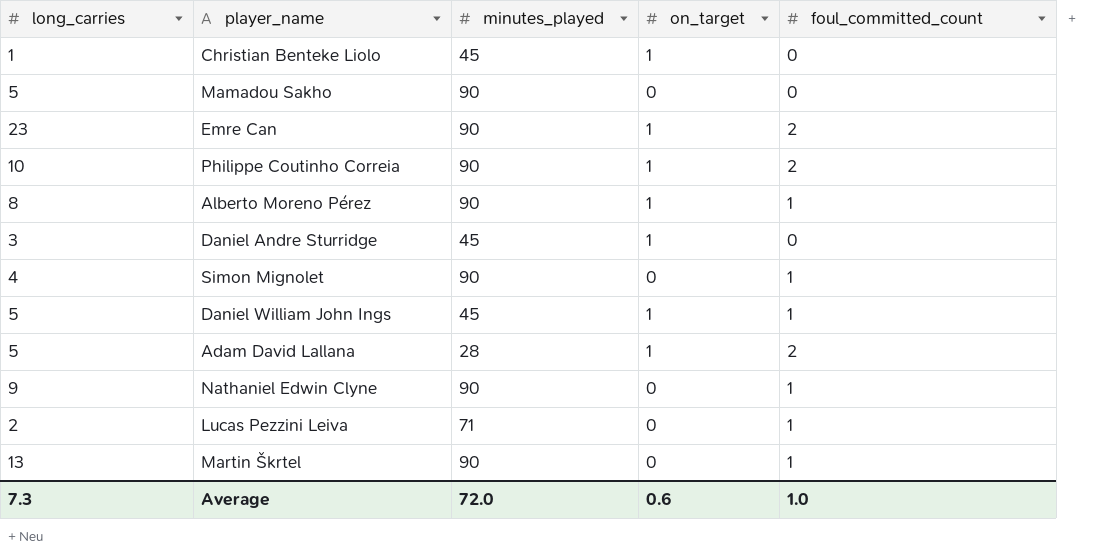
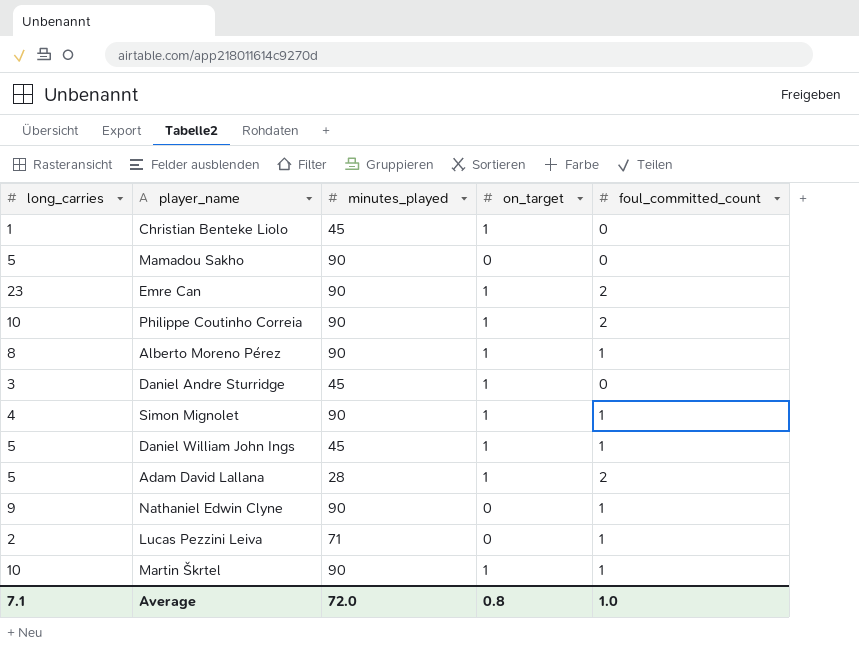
Simon Mignolet | on_target: 0 -> 1
Martin Škrtel | long_carries: 13 -> 10
Martin Škrtel | on_target: 0 -> 1
Average | long_carries: 7.3 -> 7.1
Average | on_target: 0.6 -> 0.8

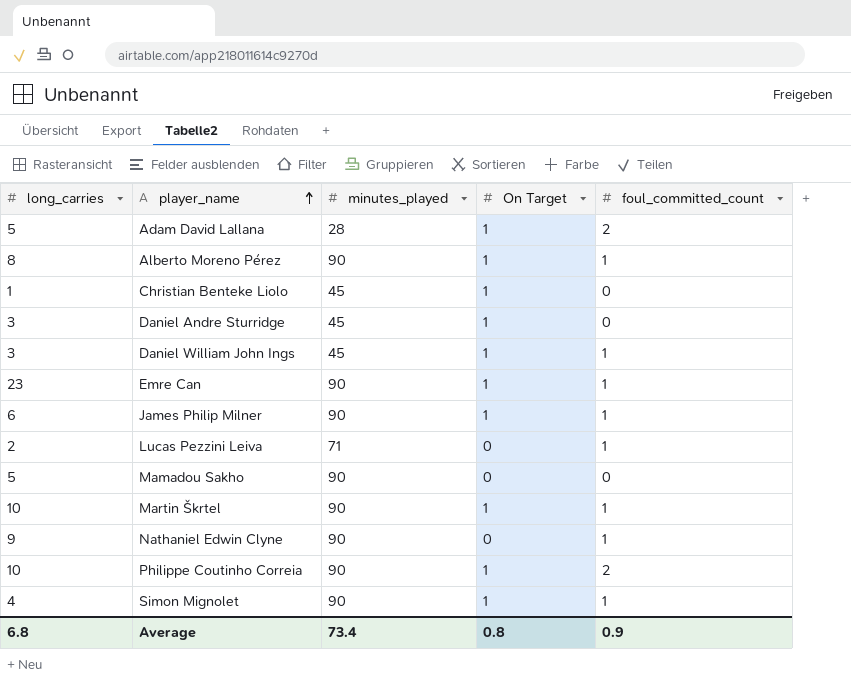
row order: none -> player_name ascending
column name: on_target -> On Target
Daniel William John Ings | long_carries: 5 -> 3
Emre Can | foul_committed_count: 2 -> 1
row James Philip Milner: none -> 6 | 90 | 1 | 1
Average | long_carries: 7.1 -> 6.8
Average | minutes_played: 72.0 -> 73.4
Average | foul_committed_count: 1.0 -> 0.9

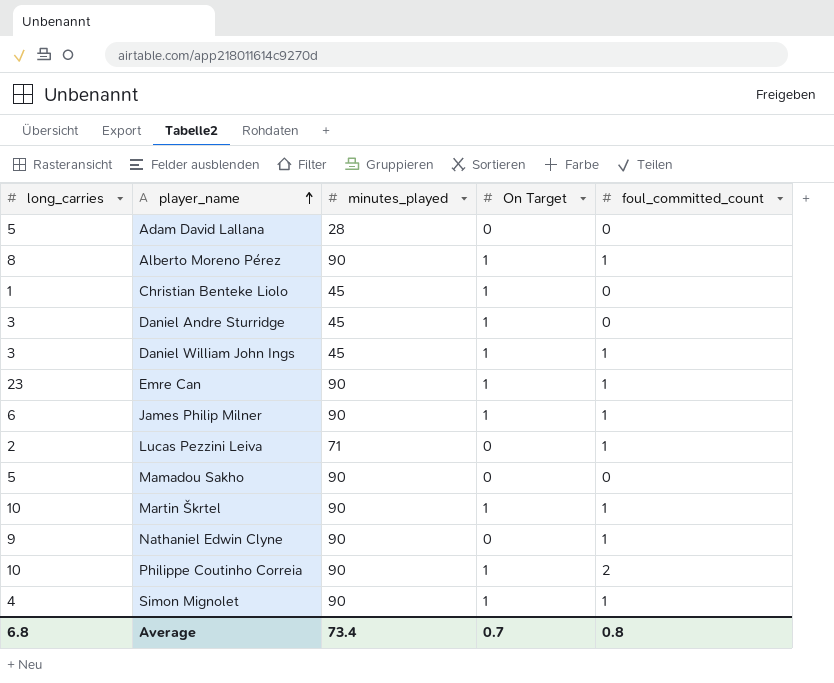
Adam David Lallana | On Target: 1 -> 0
Adam David Lallana | foul_committed_count: 2 -> 0
Average | On Target: 0.8 -> 0.7
Average | foul_committed_count: 0.9 -> 0.8

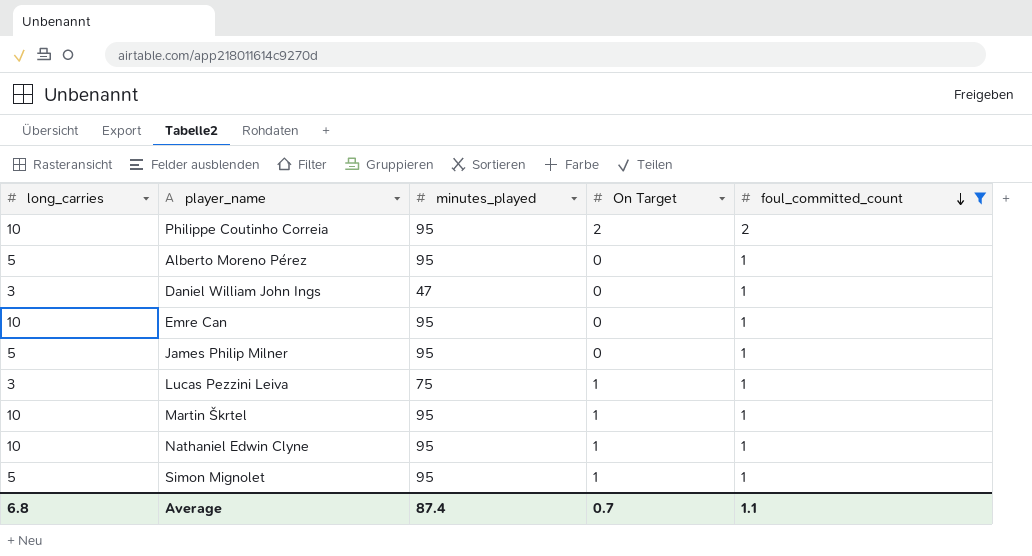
filter: none -> foul_committed_count != 0
row order: player_name ascending -> foul_committed_count descending
Philippe Coutinho Correia | minutes_played: 90 -> 95
Philippe Coutinho Correia | On Target: 1 -> 2
Alberto Moreno Pérez | long_carries: 8 -> 5
Alberto Moreno Pérez | minutes_played: 90 -> 95
Alberto Moreno Pérez | On Target: 1 -> 0
Daniel William John Ings | minutes_played: 45 -> 47
Daniel William John Ings | On Target: 1 -> 0
Emre Can | long_carries: 23 -> 10
Emre Can | minutes_played: 90 -> 95
Emre Can | On Target: 1 -> 0
James Philip Milner | long_carries: 6 -> 5
James Philip Milner | minutes_played: 90 -> 95
James Philip Milner | On Target: 1 -> 0
Lucas Pezzini Leiva | long_carries: 2 -> 3
Lucas Pezzini Leiva | minutes_played: 71 -> 75
Lucas Pezzini Leiva | On Target: 0 -> 1
Martin Škrtel | minutes_played: 90 -> 95
Nathaniel Edwin Clyne | long_carries: 9 -> 10
Nathaniel Edwin Clyne | minutes_played: 90 -> 95
Nathaniel Edwin Clyne | On Target: 0 -> 1
Simon Mignolet | long_carries: 4 -> 5
Simon Mignolet | minutes_played: 90 -> 95
Average | minutes_played: 73.4 -> 87.4
Average | foul_committed_count: 0.8 -> 1.1

